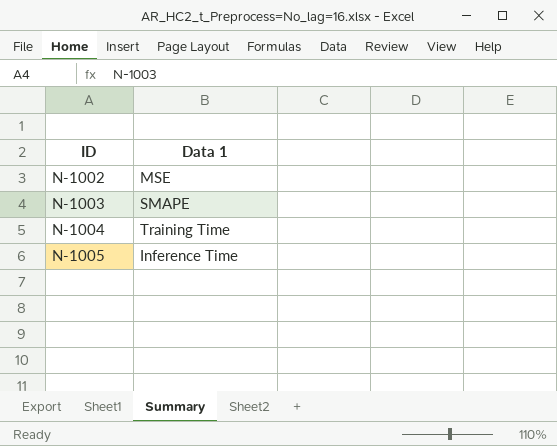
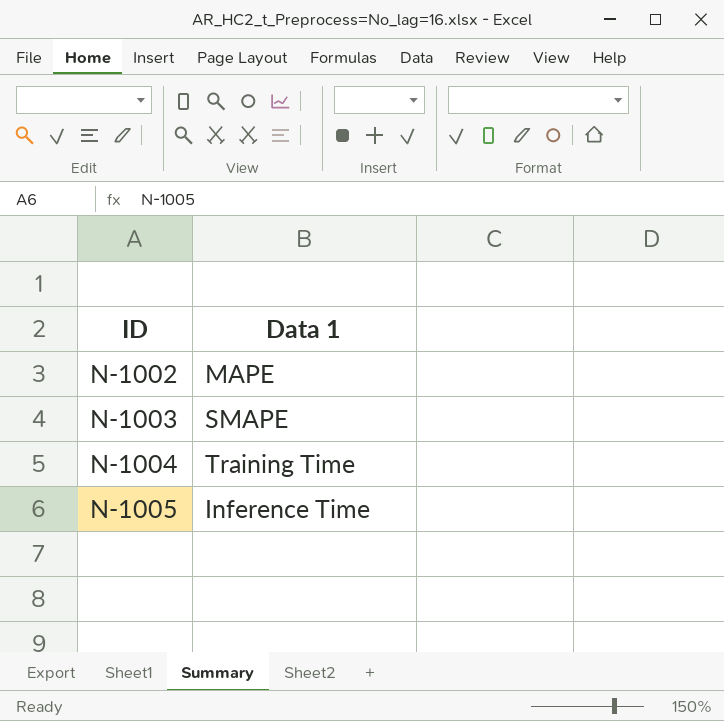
N-1002 | Data 1: MSE -> MAPE

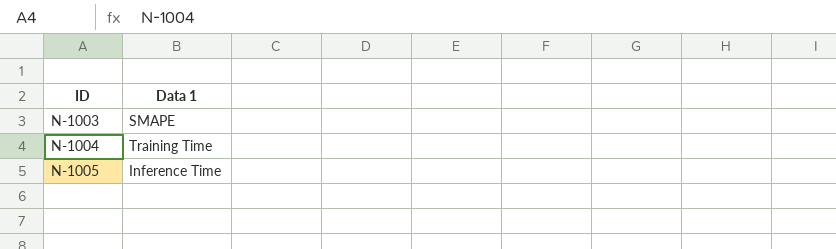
row N-1002: MAPE -> none

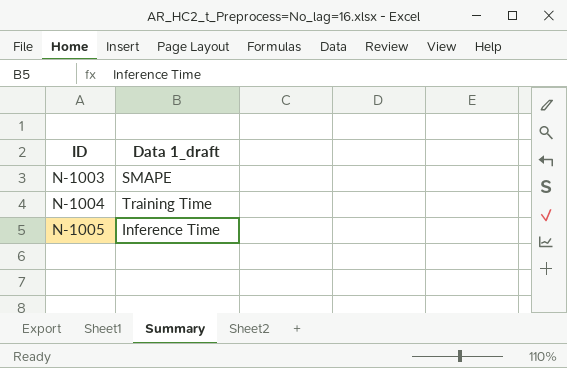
column name: Data 1 -> Data 1_draft

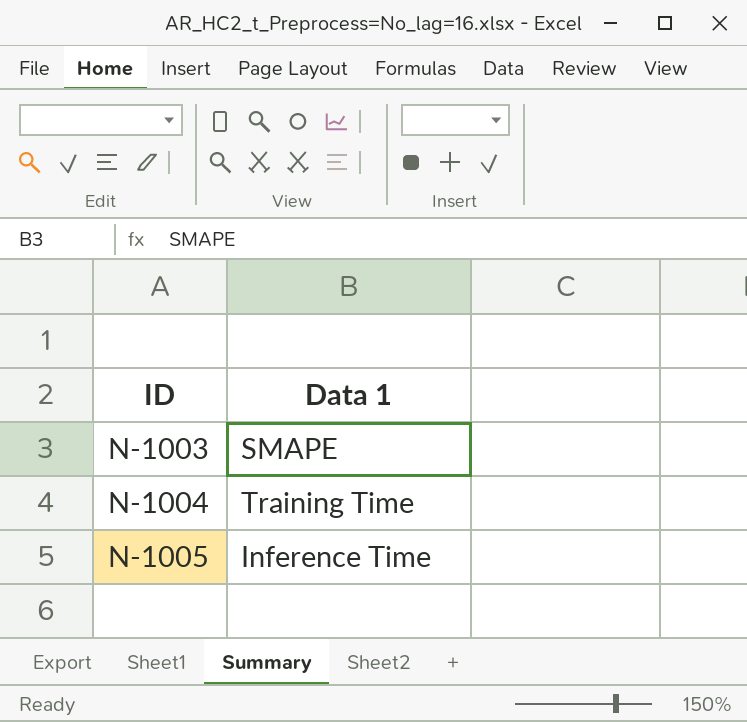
column name: Data 1_draft -> Data 1

